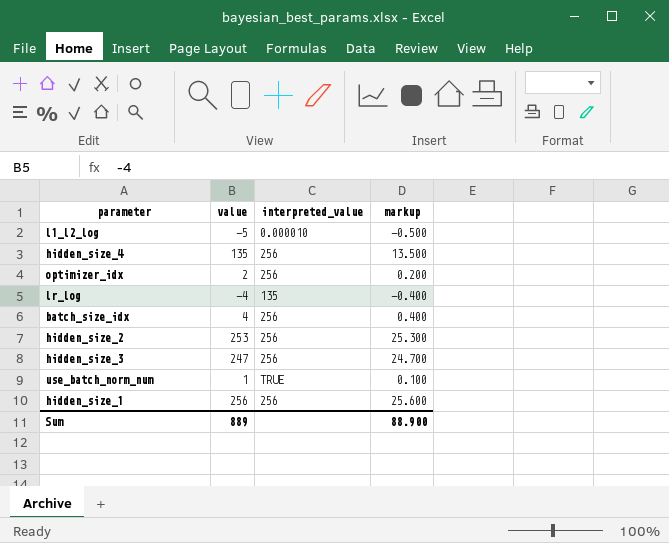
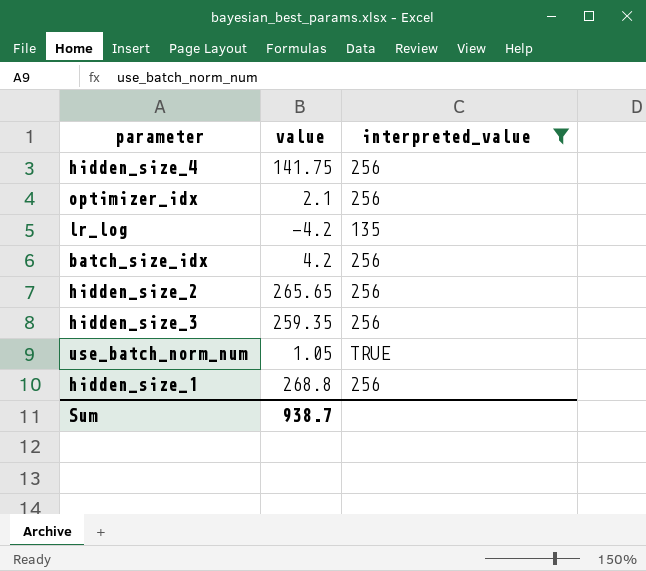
filter: none -> interpreted_value != 0.000010
column markup | formula: [value] * 0.1 -> none
hidden_size_4 | value: 135 -> 141.75
optimizer_idx | value: 2 -> 2.1
lr_log | value: -4 -> -4.2
batch_size_idx | value: 4 -> 4.2
hidden_size_2 | value: 253 -> 265.65
hidden_size_3 | value: 247 -> 259.35
use_batch_norm_num | value: 1 -> 1.05
hidden_size_1 | value: 256 -> 268.8
Sum | value: 889 -> 938.7

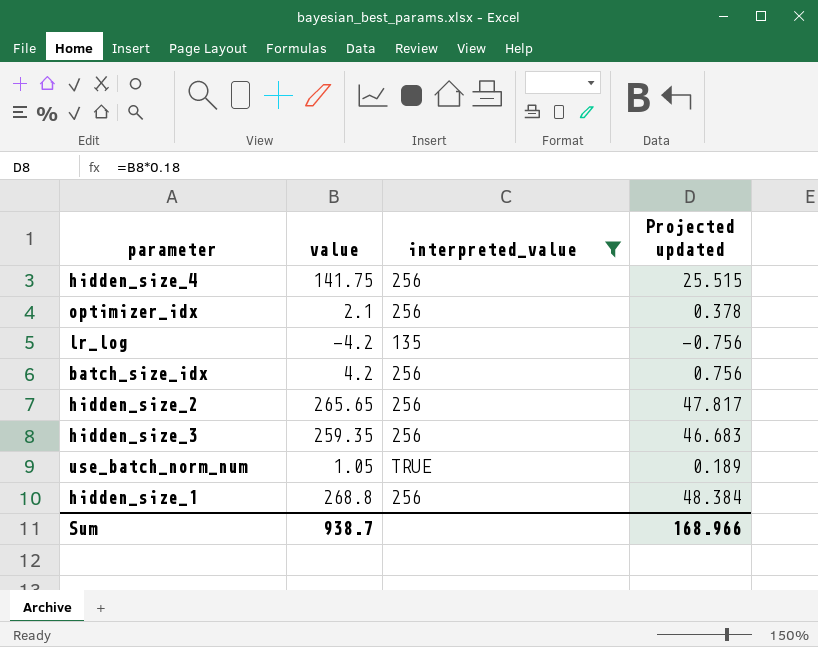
column Projected updated | formula: none -> [value] * 0.18

